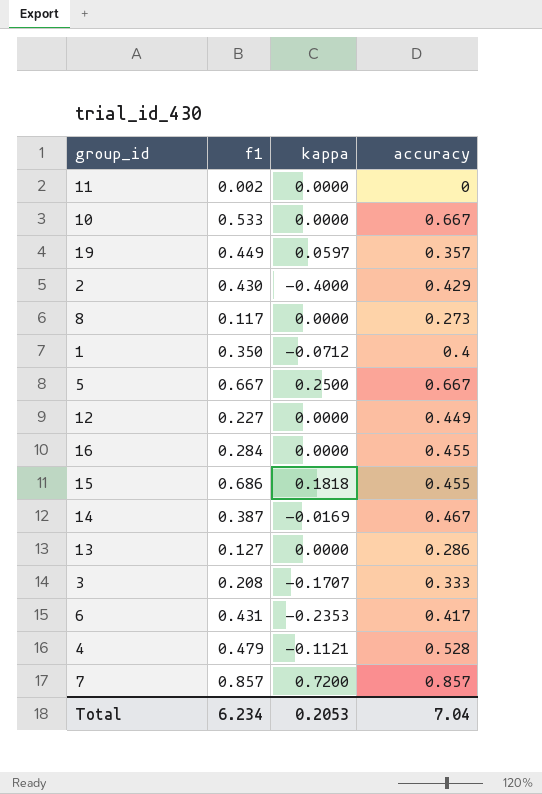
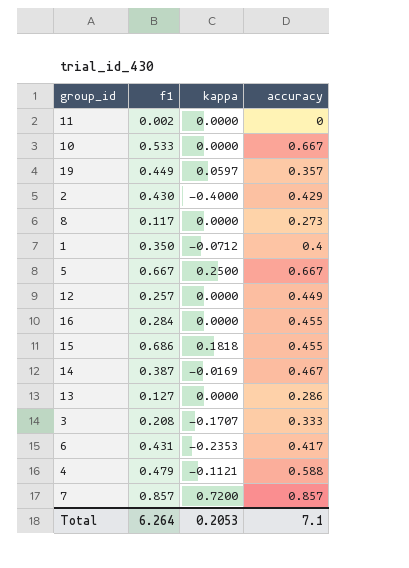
12 | f1: 0.227 -> 0.257
4 | accuracy: 0.528 -> 0.588
Total | f1: 6.234 -> 6.264
Total | accuracy: 7.04 -> 7.1

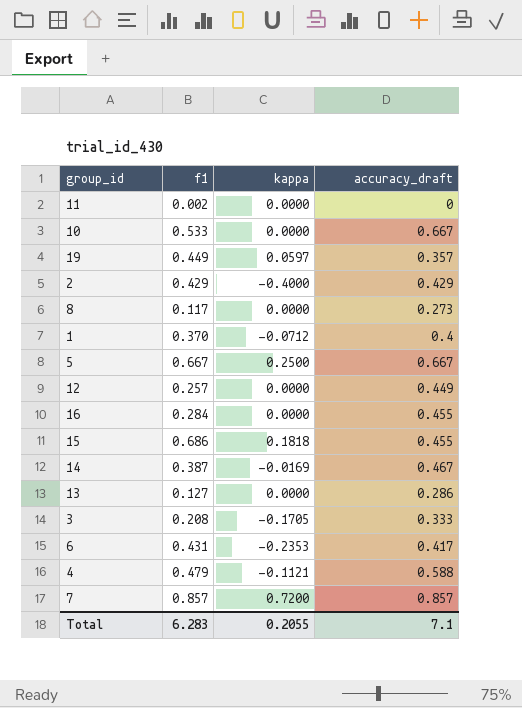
column name: accuracy -> accuracy_draft
2 | f1: 0.430 -> 0.429
1 | f1: 0.350 -> 0.370
3 | kappa: -0.1707 -> -0.1705
Total | f1: 6.264 -> 6.283
Total | kappa: 0.2053 -> 0.2055

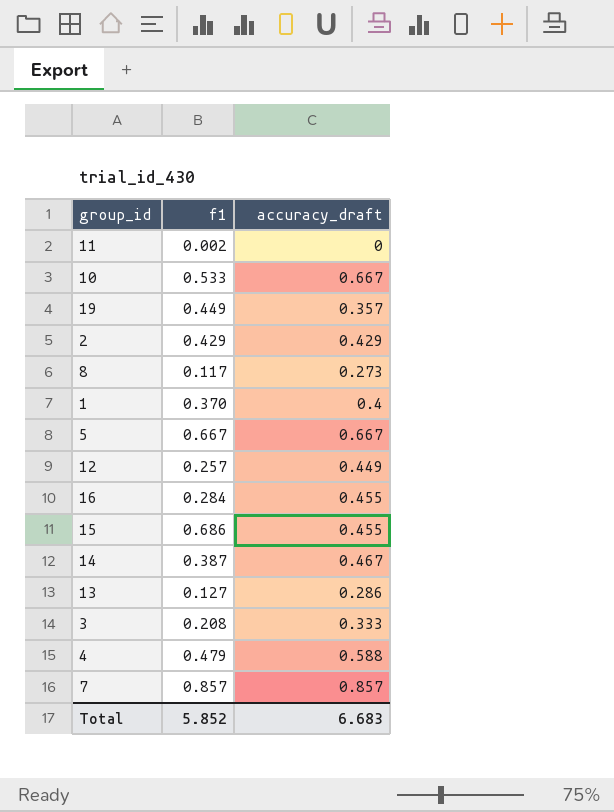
column kappa | position: 3 -> none
row 6: 0.431 | -0.2353 | 0.417 -> none
Total | f1: 6.283 -> 5.852
Total | accuracy_draft: 7.1 -> 6.683

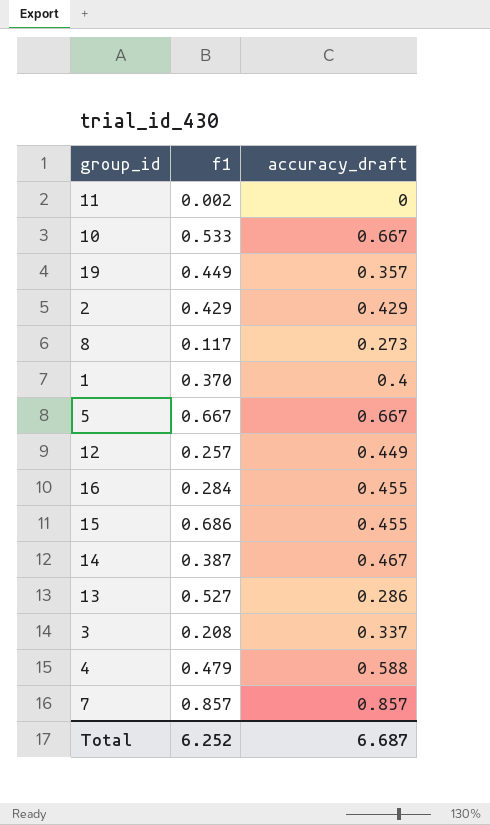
13 | f1: 0.127 -> 0.527
3 | accuracy_draft: 0.333 -> 0.337
Total | f1: 5.852 -> 6.252
Total | accuracy_draft: 6.683 -> 6.687

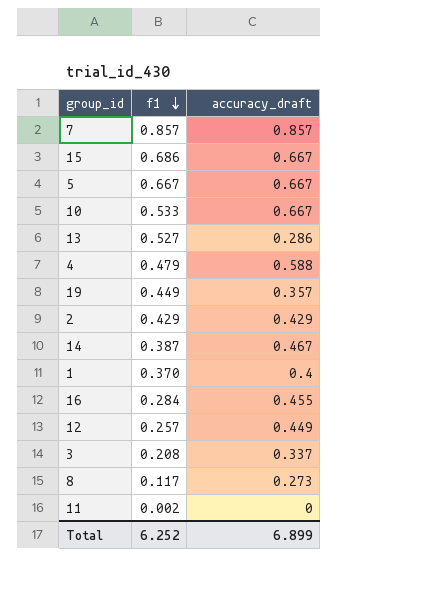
row order: none -> f1 descending
15 | accuracy_draft: 0.455 -> 0.667
Total | accuracy_draft: 6.687 -> 6.899

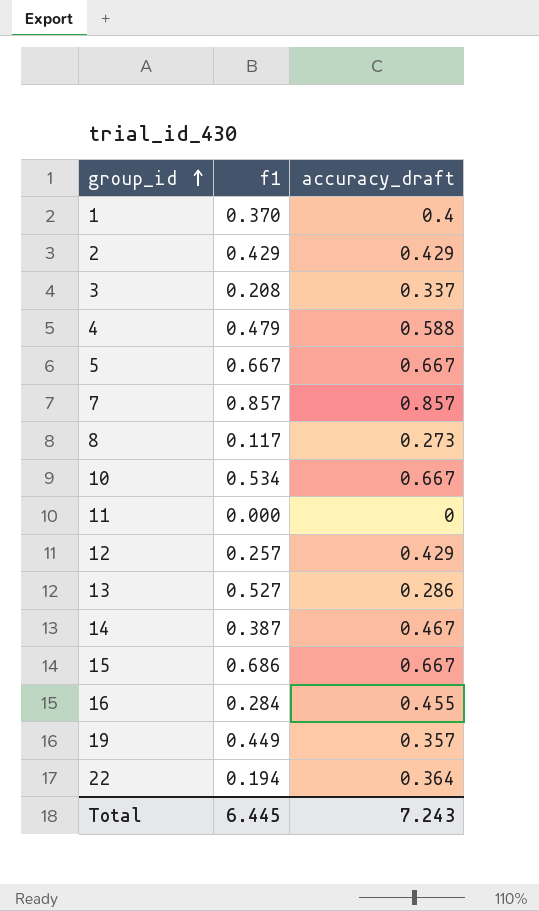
row order: f1 descending -> group_id ascending
10 | f1: 0.533 -> 0.534
11 | f1: 0.002 -> 0.000
12 | accuracy_draft: 0.449 -> 0.429
row 22: none -> 0.194 | 0.364
Total | f1: 6.252 -> 6.445
Total | accuracy_draft: 6.899 -> 7.243

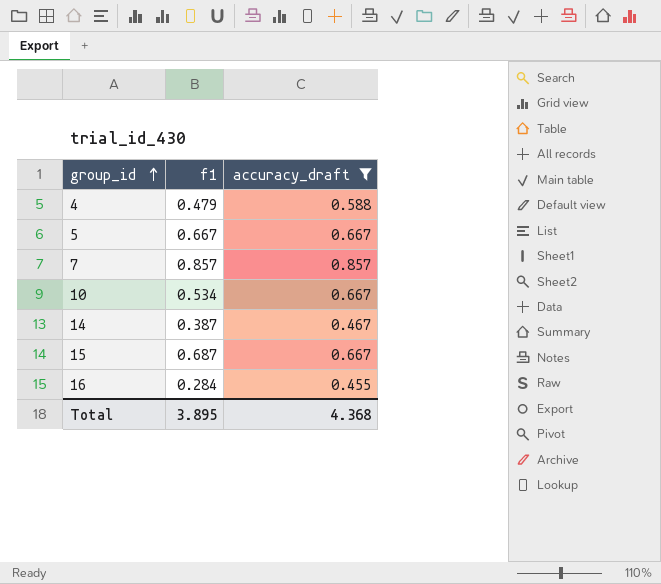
filter: none -> accuracy_draft >= 0.455
15 | f1: 0.686 -> 0.687
Total | f1: 6.445 -> 3.895
Total | accuracy_draft: 7.243 -> 4.368

